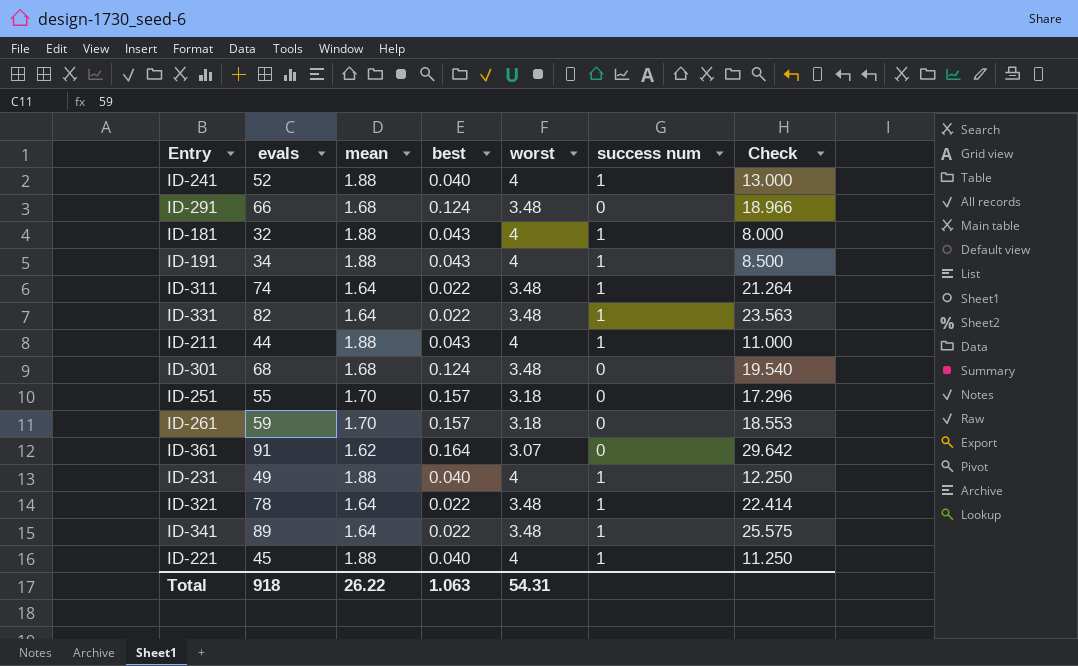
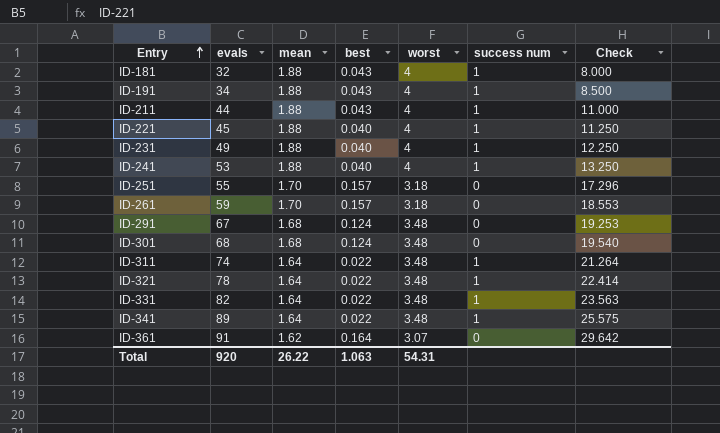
row order: none -> Entry ascending
ID-241 | evals: 52 -> 53
ID-241 | Check: 13.000 -> 13.250
ID-291 | evals: 66 -> 67
ID-291 | Check: 18.966 -> 19.253
Total | evals: 918 -> 920

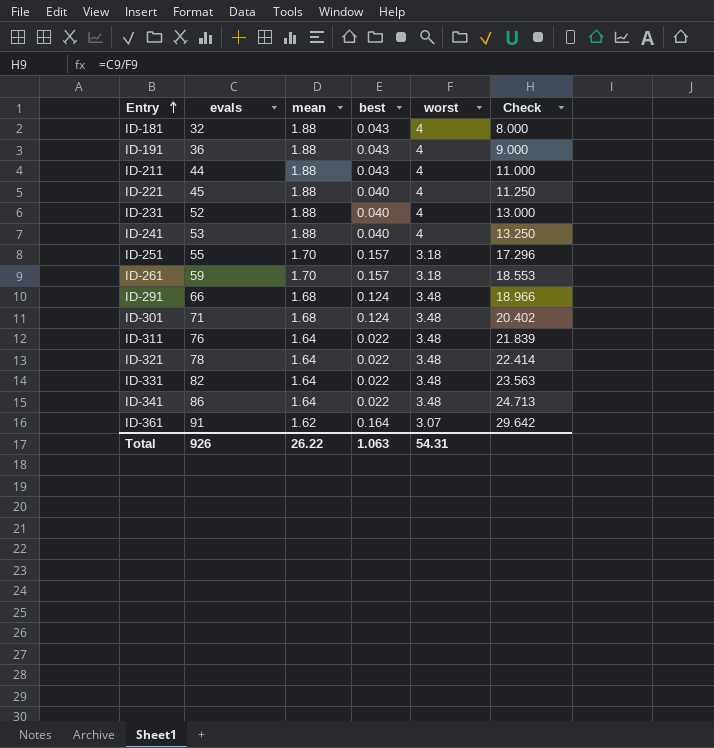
column success num | position: 6 -> none
ID-191 | evals: 34 -> 36
ID-191 | Check: 8.500 -> 9.000
ID-231 | evals: 49 -> 52
ID-231 | Check: 12.250 -> 13.000
ID-291 | evals: 67 -> 66
ID-291 | Check: 19.253 -> 18.966
ID-301 | evals: 68 -> 71
ID-301 | Check: 19.540 -> 20.402
ID-311 | evals: 74 -> 76
ID-311 | Check: 21.264 -> 21.839
ID-341 | evals: 89 -> 86
ID-341 | Check: 25.575 -> 24.713
Total | evals: 920 -> 926

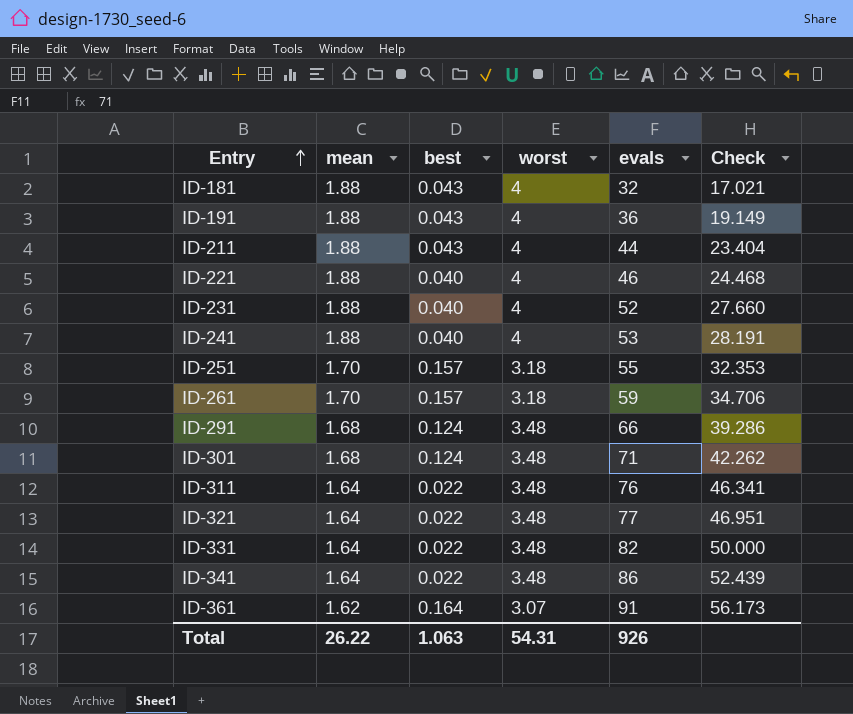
column evals | position: 2 -> 5
column Check | formula: [evals] / [worst] -> [evals] / [mean]
ID-221 | evals: 45 -> 46
ID-321 | evals: 78 -> 77

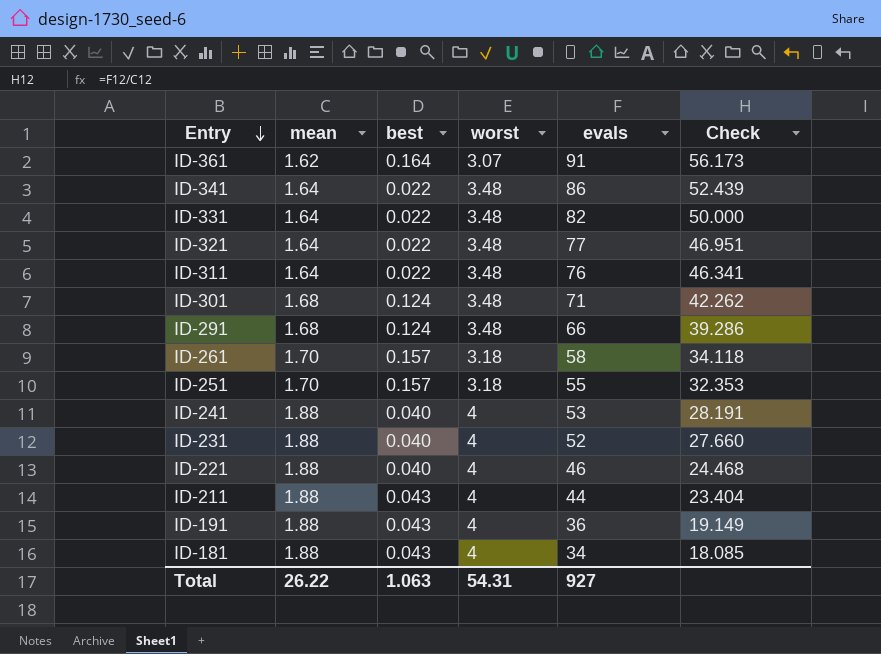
row order: Entry ascending -> Entry descending
ID-261 | evals: 59 -> 58
ID-261 | Check: 34.706 -> 34.118
ID-181 | evals: 32 -> 34
ID-181 | Check: 17.021 -> 18.085
Total | evals: 926 -> 927

